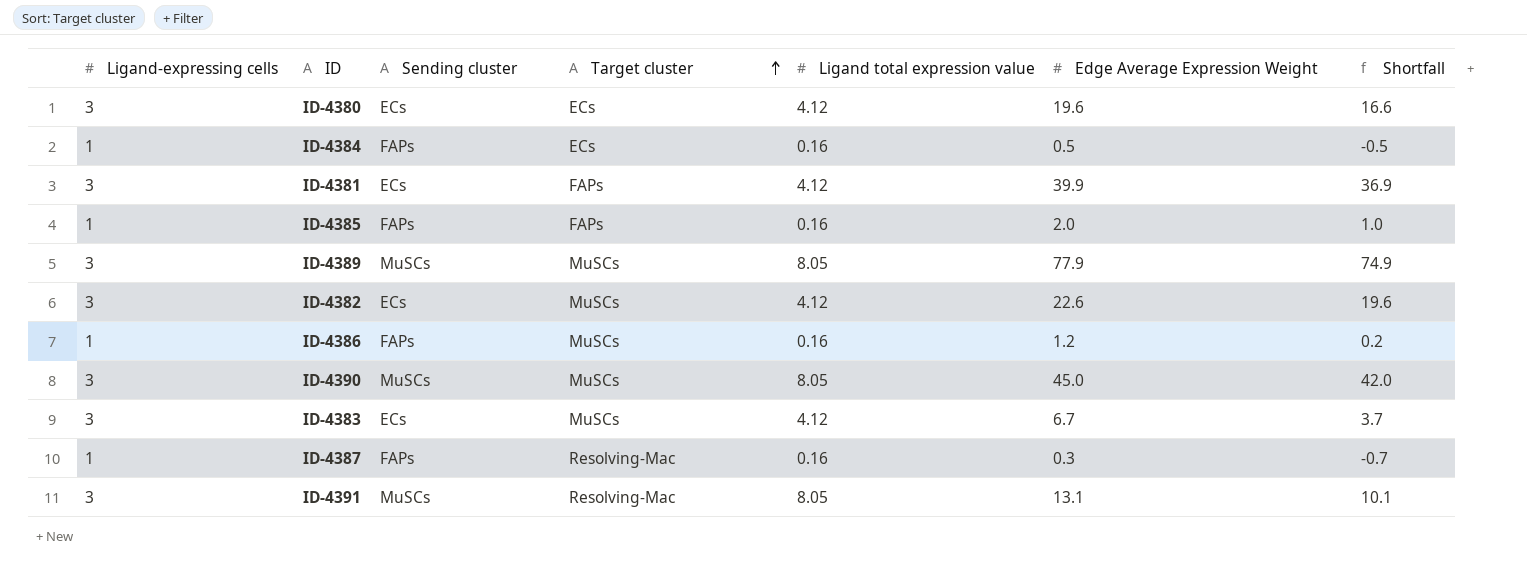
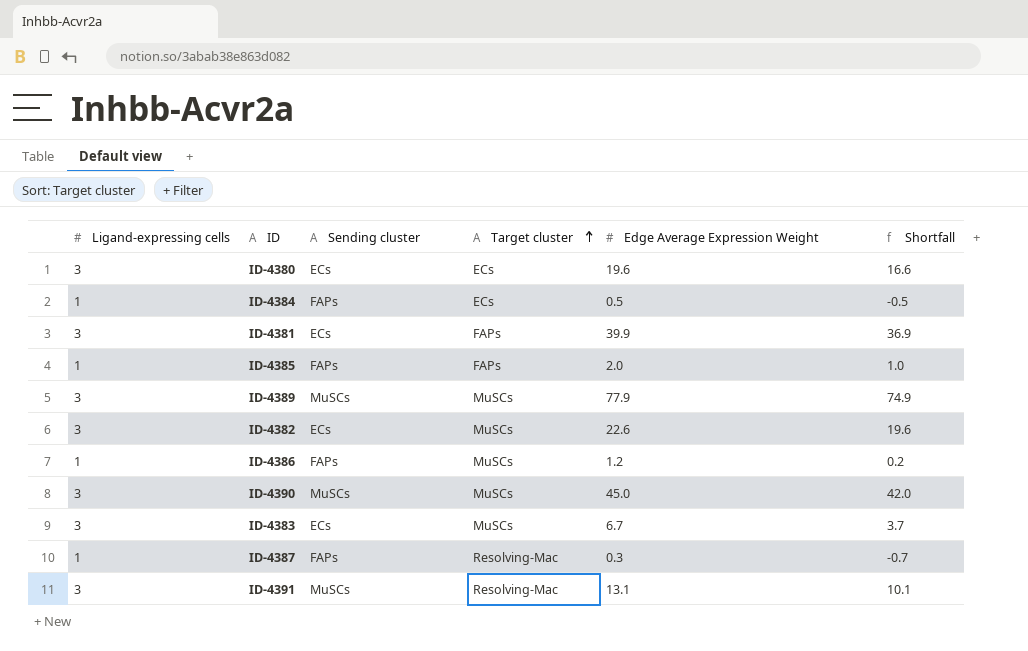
column Ligand total expression value | position: 5 -> none

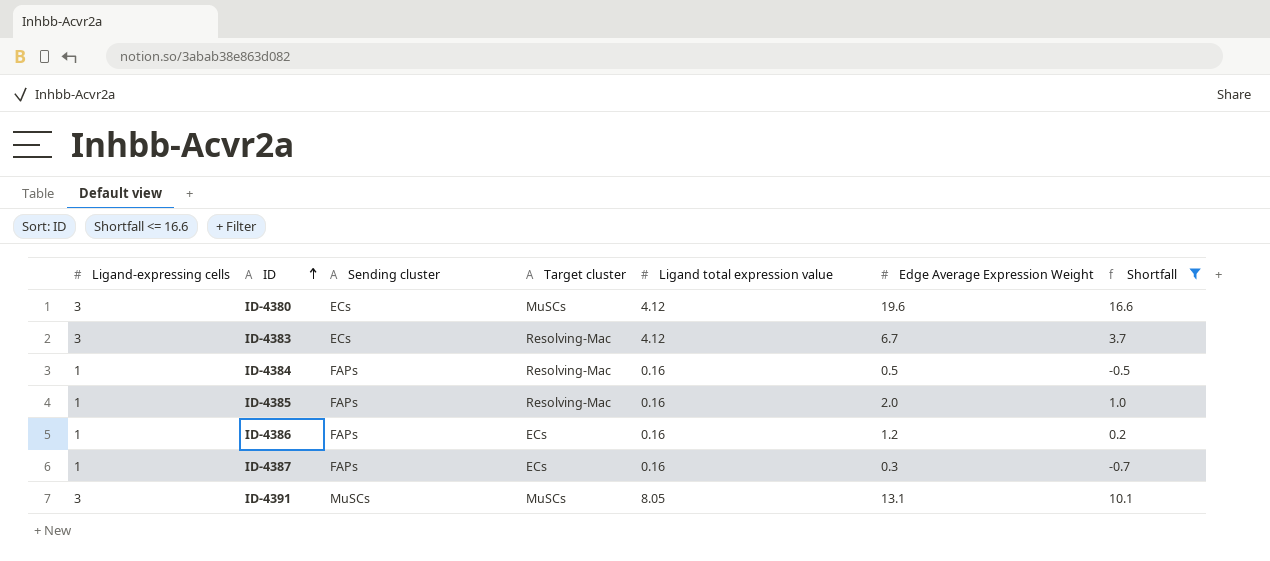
filter: none -> Shortfall <= 16.6
row order: Target cluster ascending -> ID ascending
column Ligand total expression value | position: none -> 5
ID-4380 | Target cluster: ECs -> MuSCs
ID-4383 | Target cluster: MuSCs -> Resolving-Mac
ID-4384 | Target cluster: ECs -> Resolving-Mac
ID-4385 | Target cluster: FAPs -> Resolving-Mac
ID-4386 | Target cluster: MuSCs -> ECs
ID-4387 | Target cluster: Resolving-Mac -> ECs
ID-4391 | Target cluster: Resolving-Mac -> MuSCs

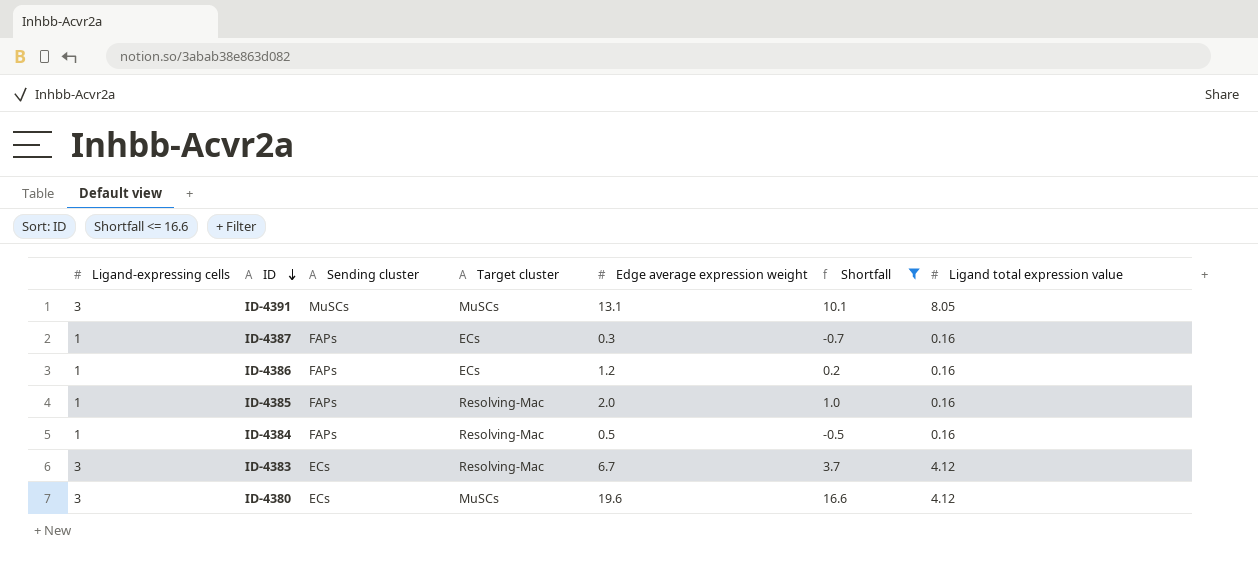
row order: ID ascending -> ID descending
column name: Edge Average Expression Weight -> Edge average expression weight
column Ligand total expression value | position: 5 -> 7

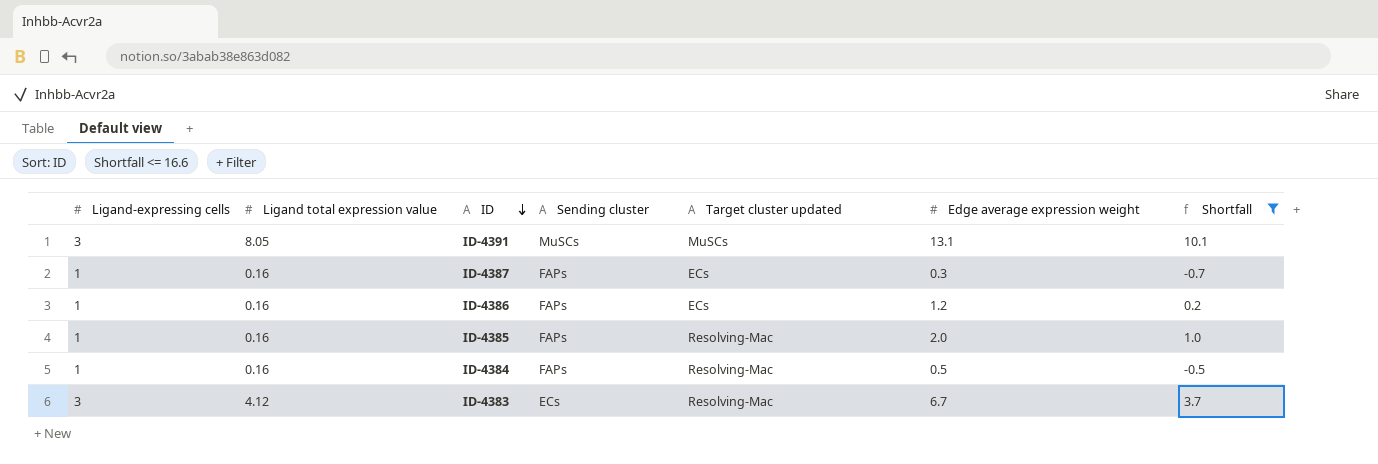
column Ligand total expression value | position: 7 -> 2
column name: Target cluster -> Target cluster updated
row ID-4380: 3 | ECs | MuSCs | 19.6 | 16.6 | 4.12 -> none

